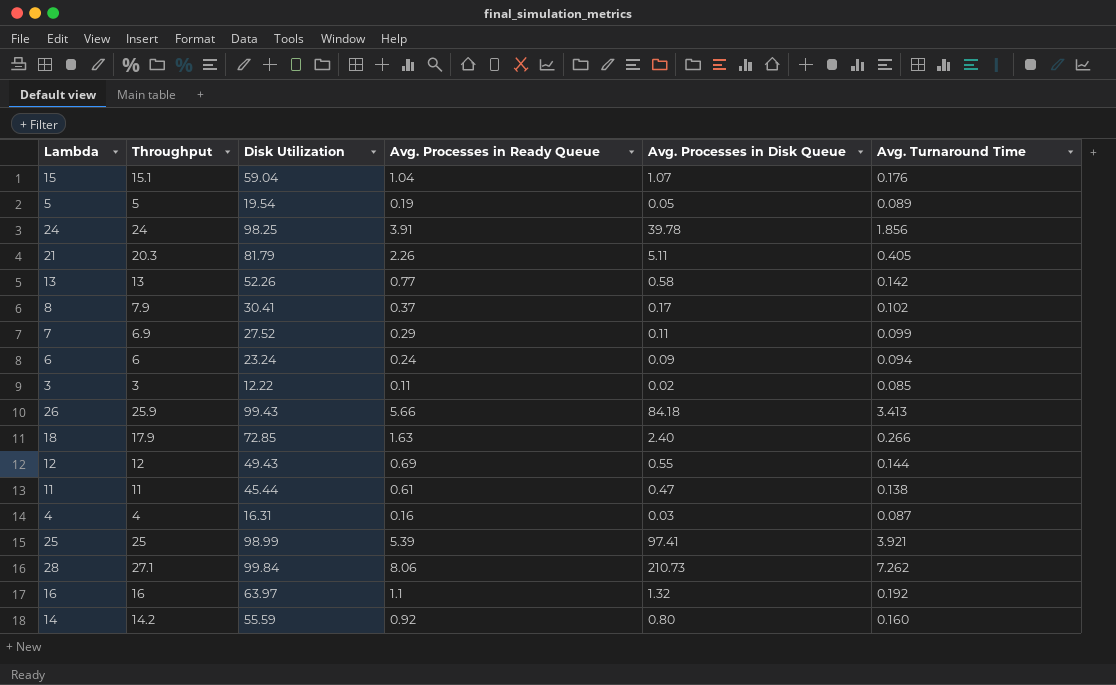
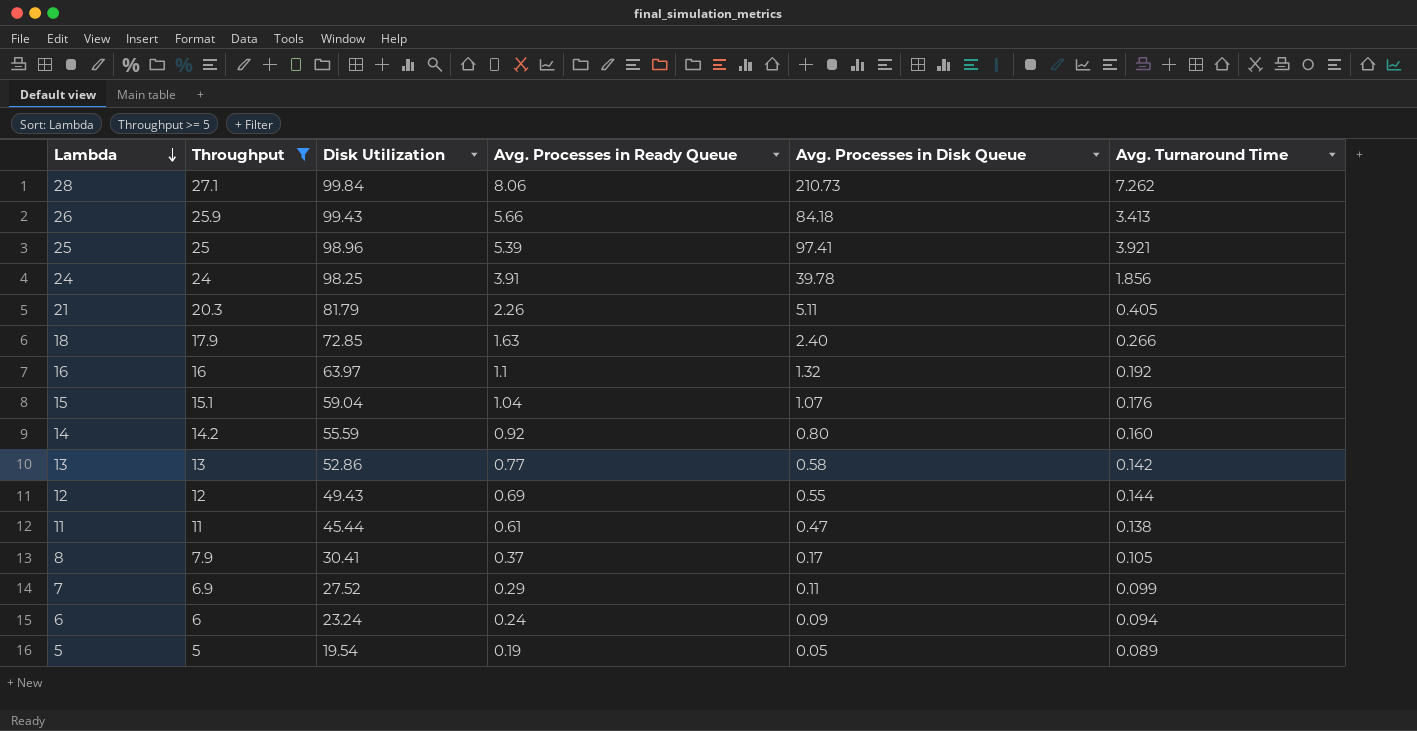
filter: none -> Throughput >= 5
row order: none -> Lambda descending
25 | Disk Utilization: 98.99 -> 98.96
13 | Disk Utilization: 52.26 -> 52.86
8 | Avg. Turnaround Time: 0.102 -> 0.105

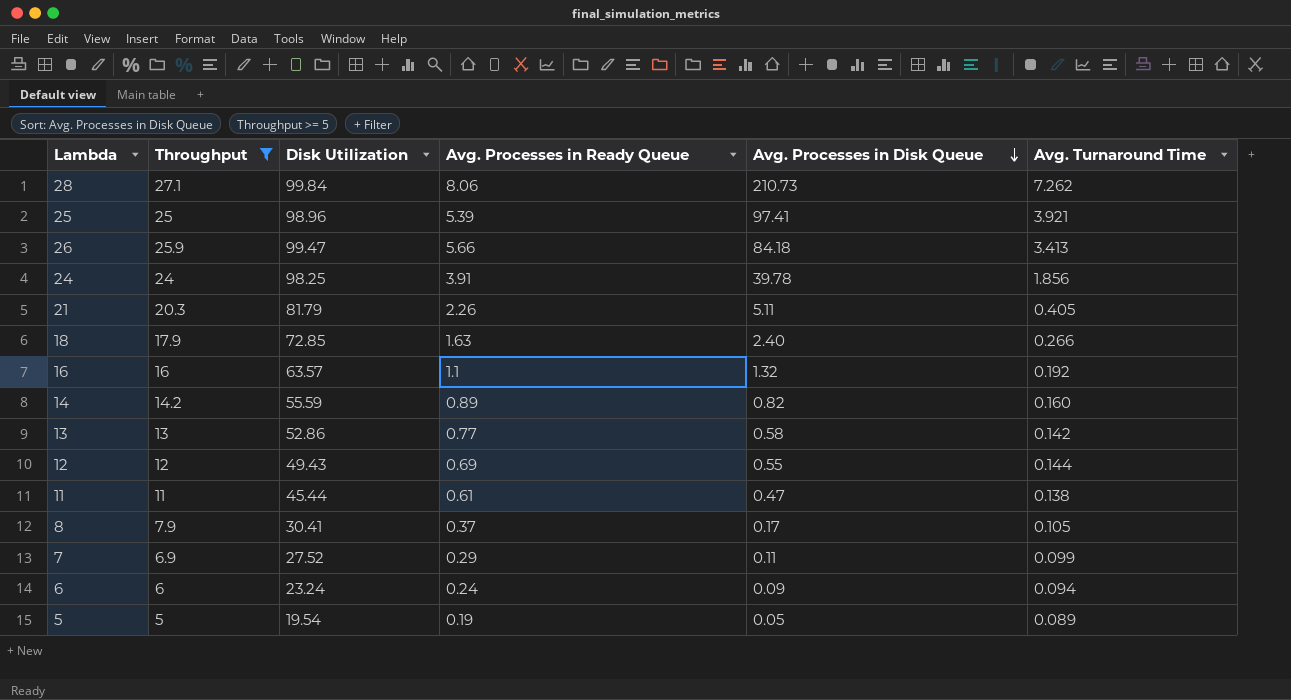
row order: Lambda descending -> Avg. Processes in Disk Queue descending
row 15: 15.1 | 59.04 | 1.04 | 1.07 | 0.176 -> none
26 | Disk Utilization: 99.43 -> 99.47
16 | Disk Utilization: 63.97 -> 63.57
14 | Avg. Processes in Ready Queue: 0.92 -> 0.89
14 | Avg. Processes in Disk Queue: 0.80 -> 0.82

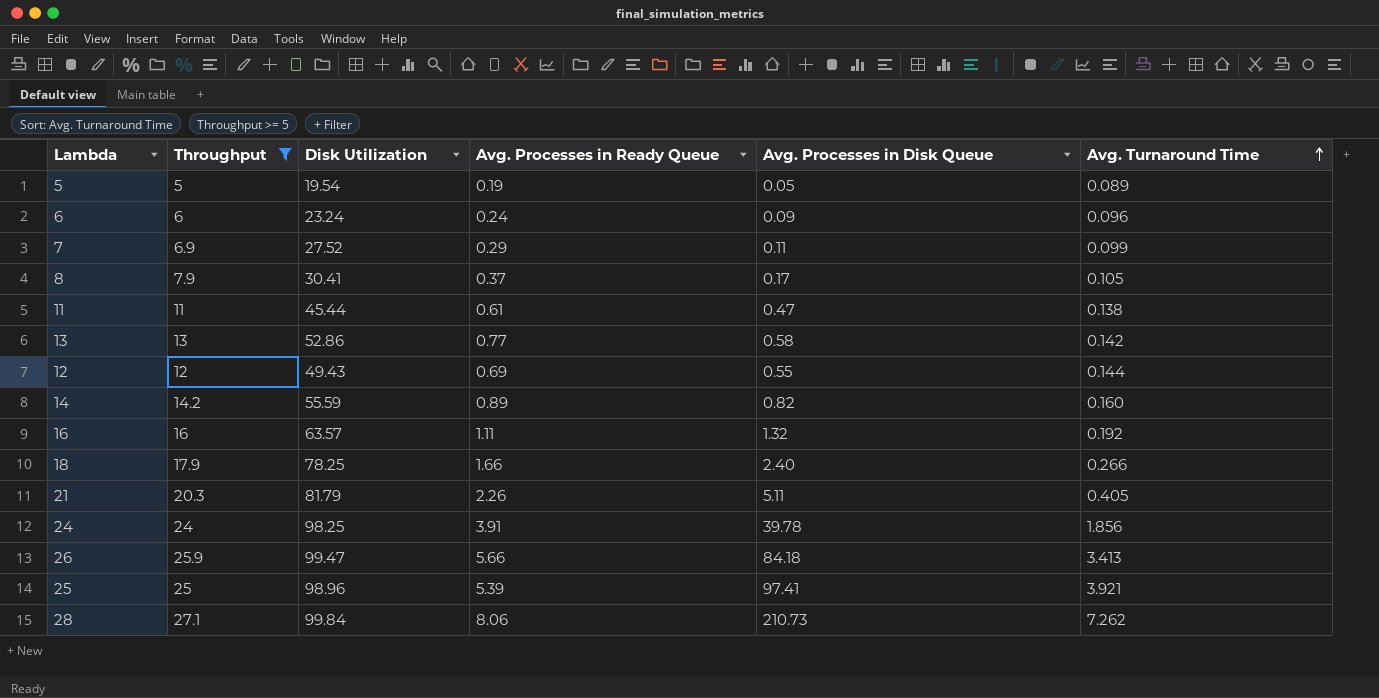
row order: Avg. Processes in Disk Queue descending -> Avg. Turnaround Time ascending
6 | Avg. Turnaround Time: 0.094 -> 0.096
16 | Avg. Processes in Ready Queue: 1.1 -> 1.11
18 | Disk Utilization: 72.85 -> 78.25
18 | Avg. Processes in Ready Queue: 1.63 -> 1.66

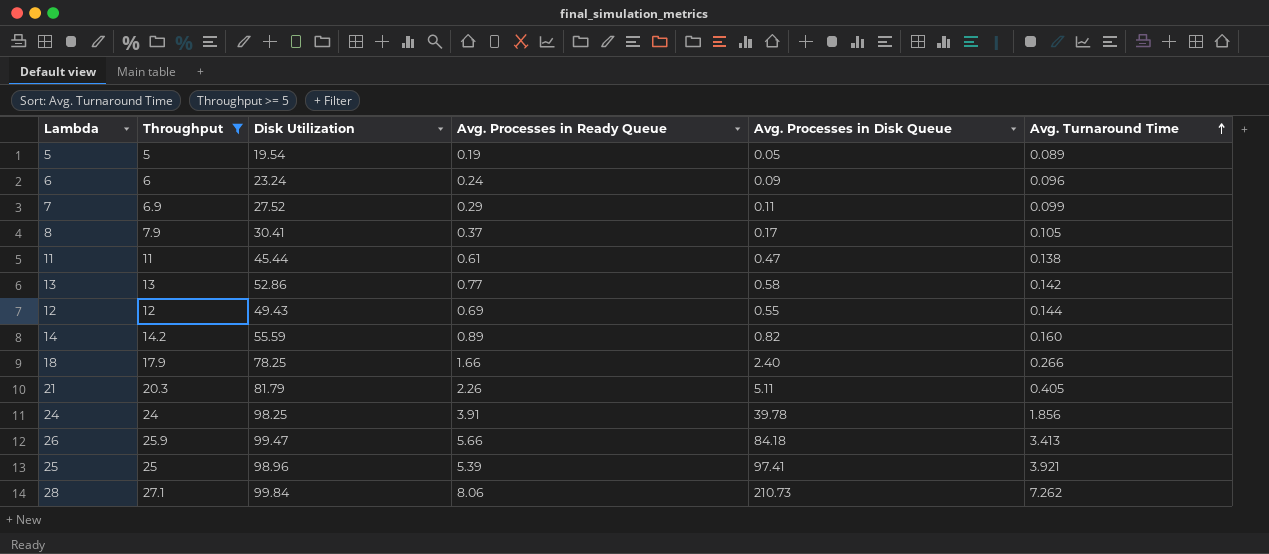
row 16: 16 | 63.57 | 1.11 | 1.32 | 0.192 -> none

